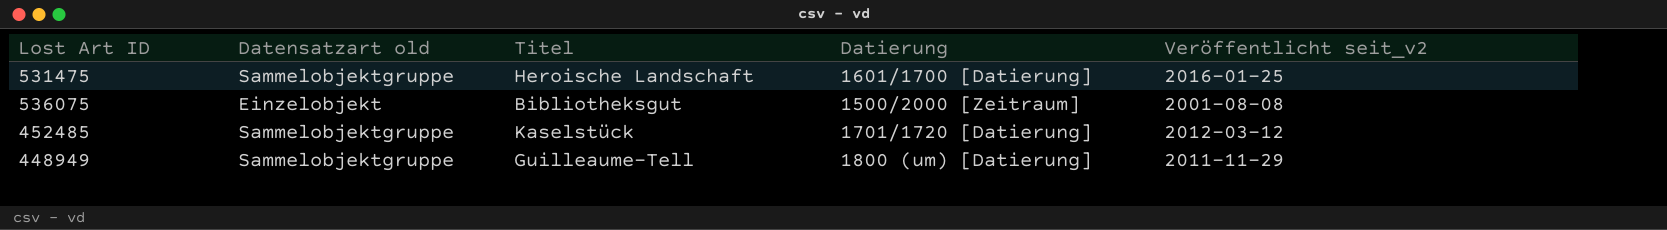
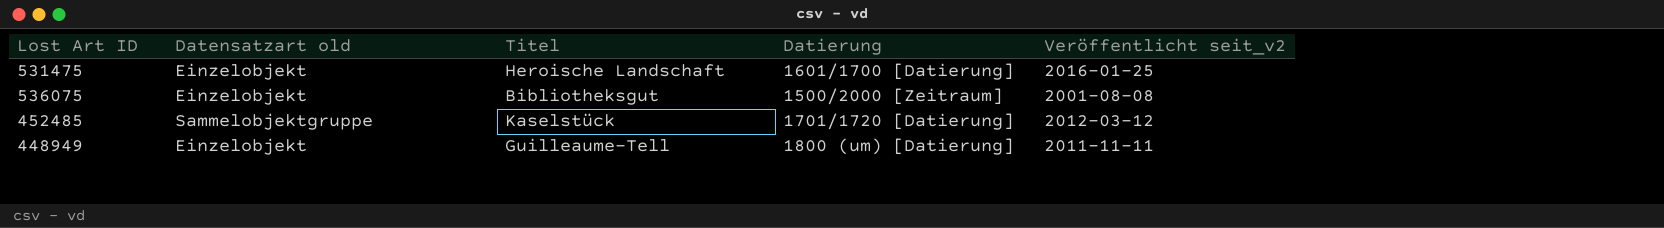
531475 | Datensatzart old: Sammelobjektgruppe -> Einzelobjekt
448949 | Datensatzart old: Sammelobjektgruppe -> Einzelobjekt
448949 | Veröffentlicht seit_v2: 2011-11-29 -> 2011-11-11

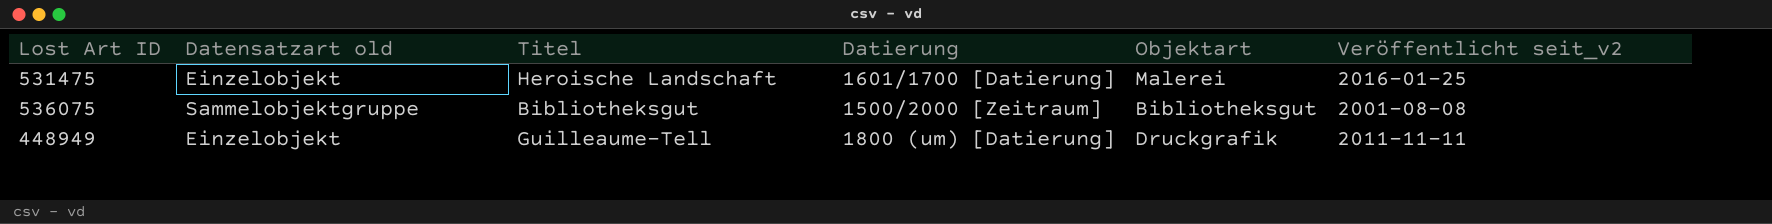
column Objektart | position: none -> 5
row 452485: Sammelobjektgruppe | Kaselstück | 1701/1720 [Datierung] | 2012-03-12 -> none
536075 | Datensatzart old: Einzelobjekt -> Sammelobjektgruppe

